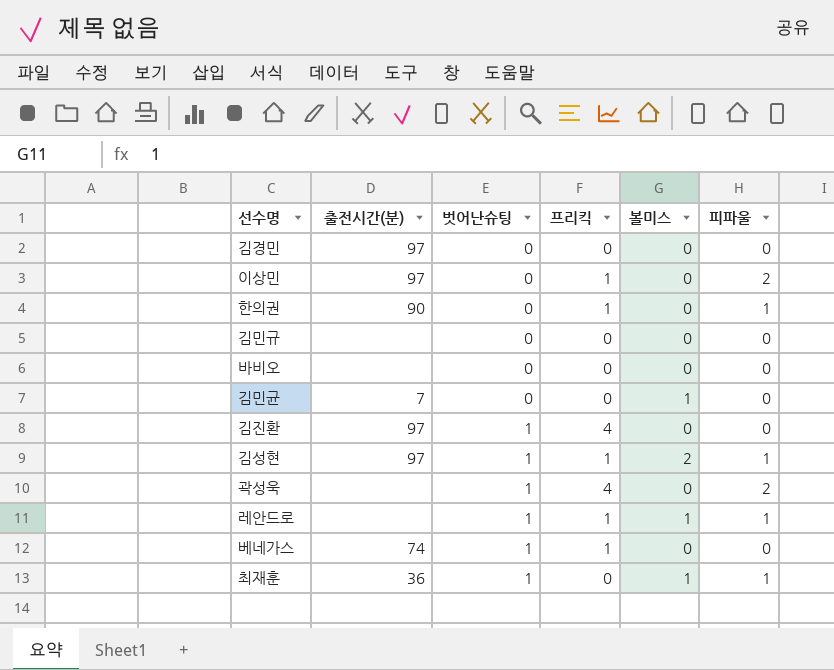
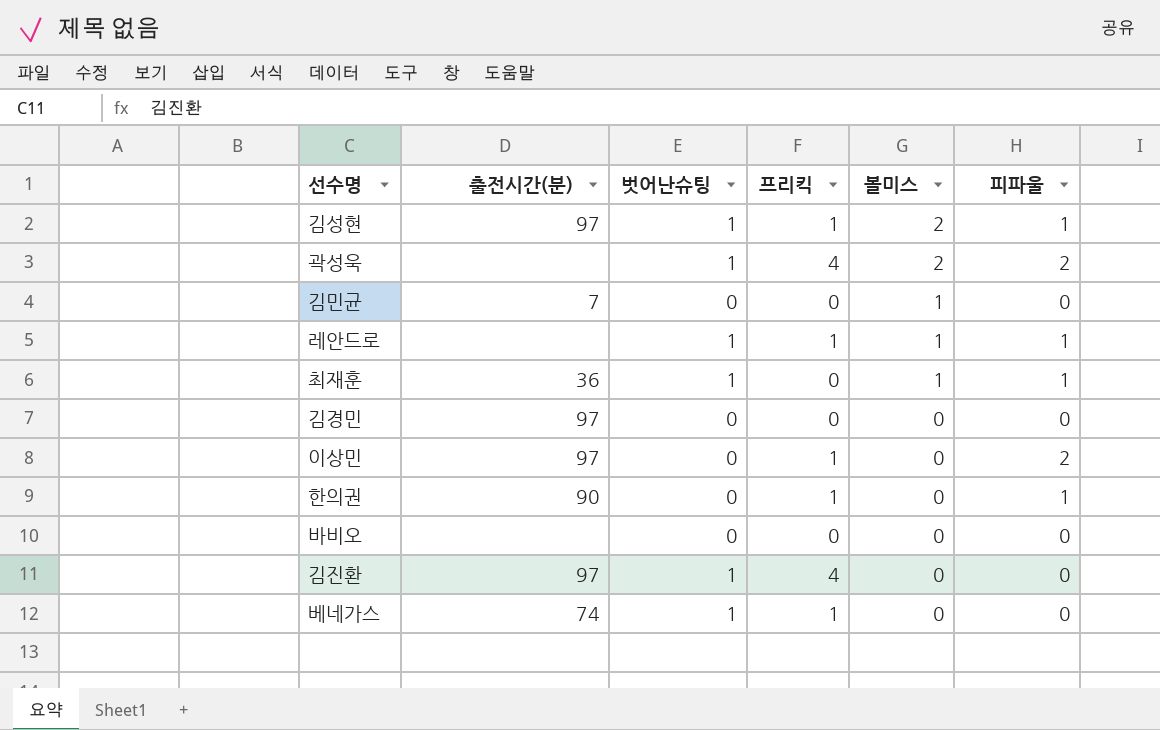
row order: 벗어난슈팅 ascending -> 볼미스 descending
row 김민규: none | 0 | 0 | 0 | 0 -> none
곽성욱 | 볼미스: 0 -> 2

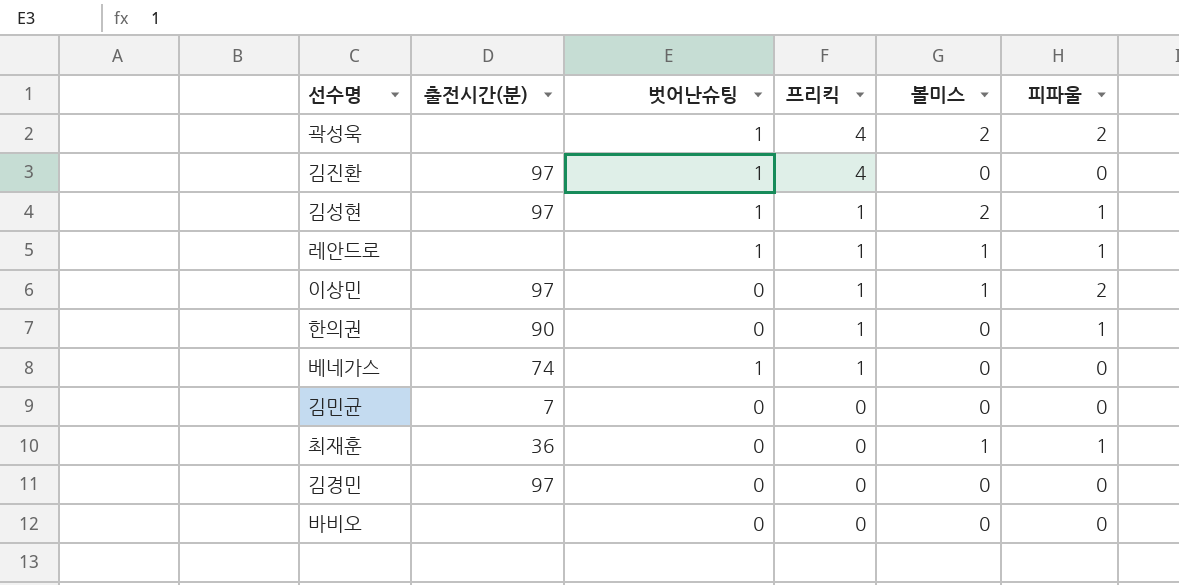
row order: 볼미스 descending -> 프리킥 descending
이상민 | 볼미스: 0 -> 1
김민균 | 볼미스: 1 -> 0
최재훈 | 벗어난슈팅: 1 -> 0

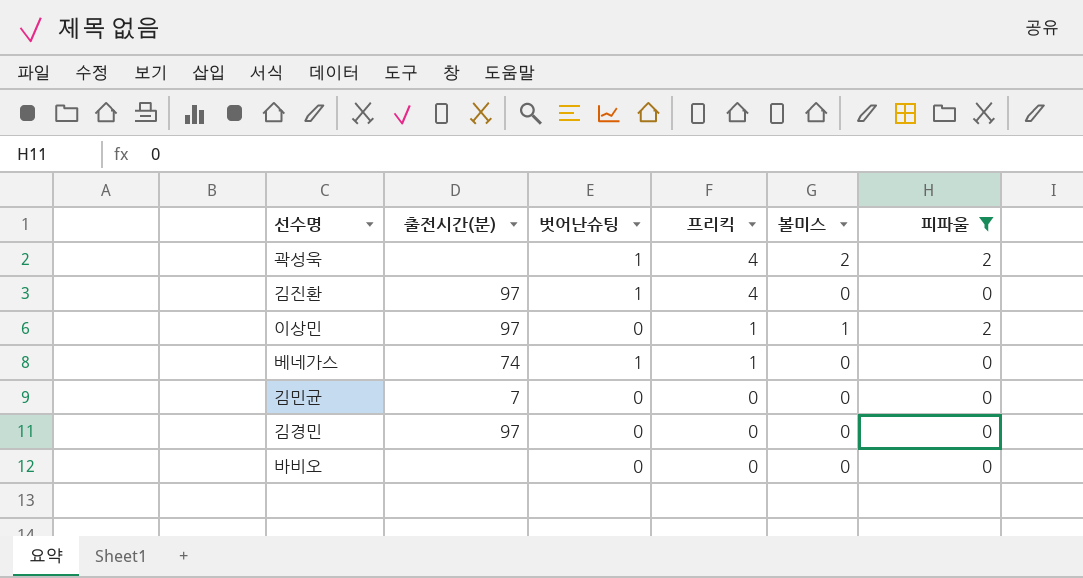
filter: none -> 피파울 != 1

